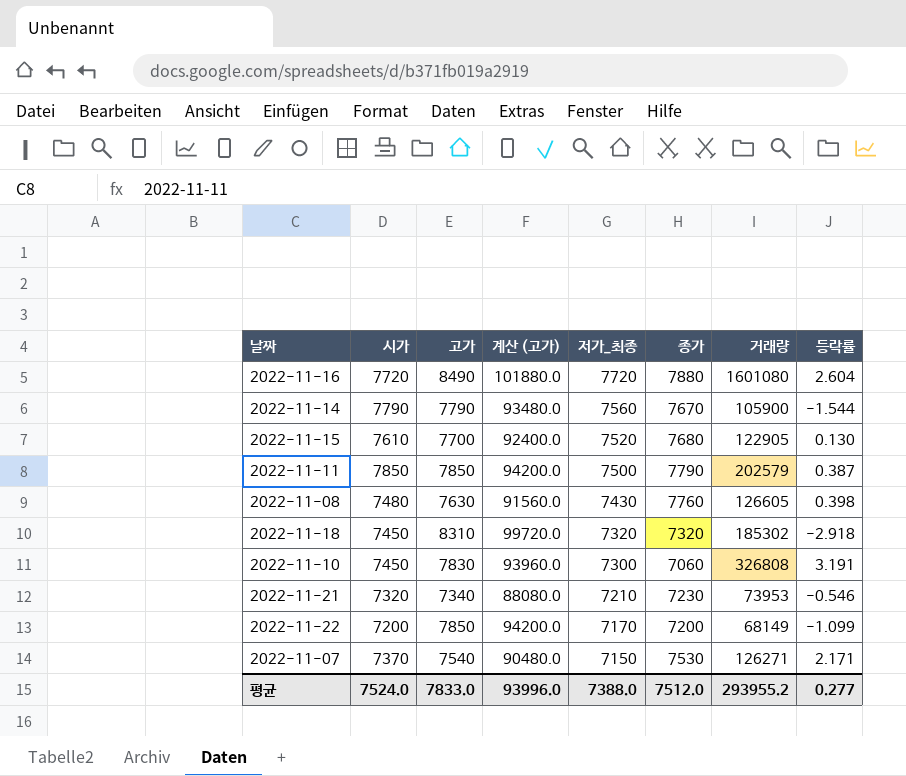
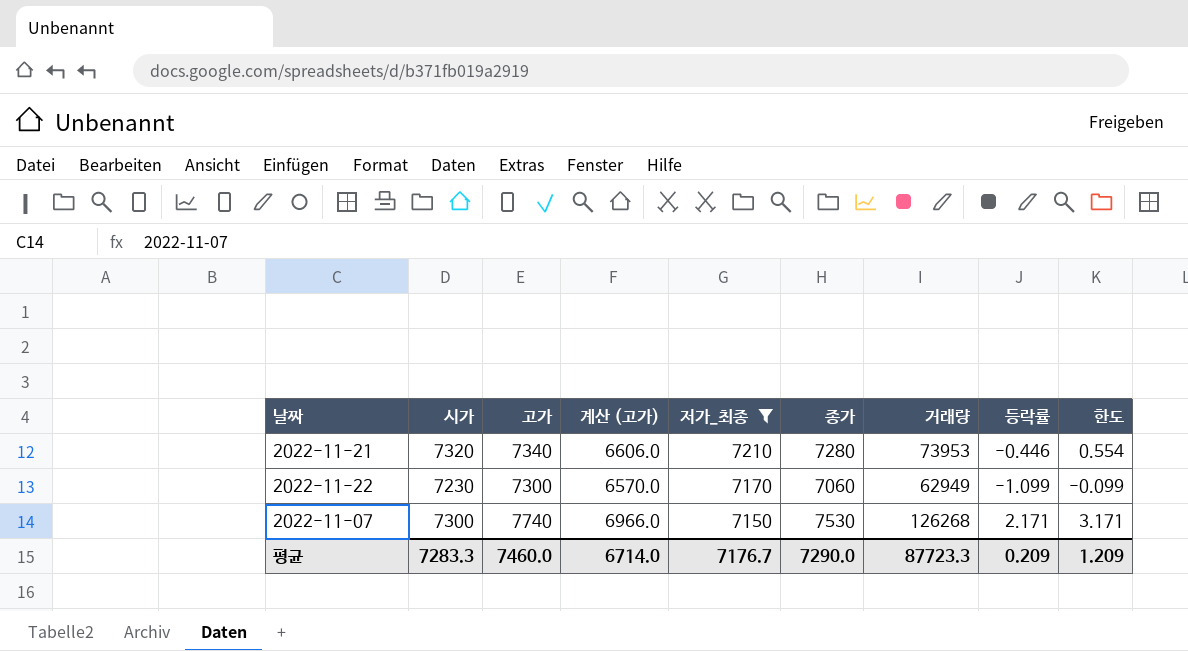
filter: none -> 저가_최종 <= 7210
column 계산 (고가) | formula: [고가] * 12 -> [고가] * 0.9
column 한도 | formula: none -> [등락률] + 1
2022-11-21 | 종가: 7230 -> 7280
2022-11-21 | 등락률: -0.546 -> -0.446
2022-11-22 | 시가: 7200 -> 7230
2022-11-22 | 고가: 7850 -> 7300
2022-11-22 | 종가: 7200 -> 7060
2022-11-22 | 거래량: 68149 -> 62949
2022-11-07 | 시가: 7370 -> 7300
2022-11-07 | 고가: 7540 -> 7740
2022-11-07 | 거래량: 126271 -> 126268
평균 | 시가: 7524.0 -> 7283.3
평균 | 고가: 7833.0 -> 7460.0
평균 | 계산 (고가): 93996.0 -> 6714.0
평균 | 저가_최종: 7388.0 -> 7176.7
평균 | 종가: 7512.0 -> 7290.0
평균 | 거래량: 293955.2 -> 87723.3
평균 | 등락률: 0.277 -> 0.209

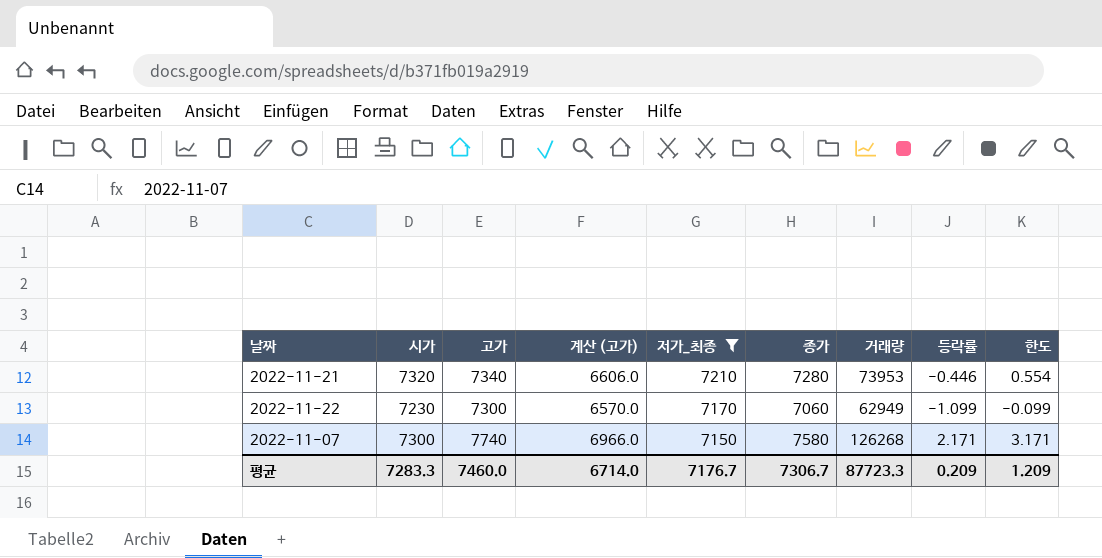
2022-11-07 | 종가: 7530 -> 7580
평균 | 종가: 7290.0 -> 7306.7

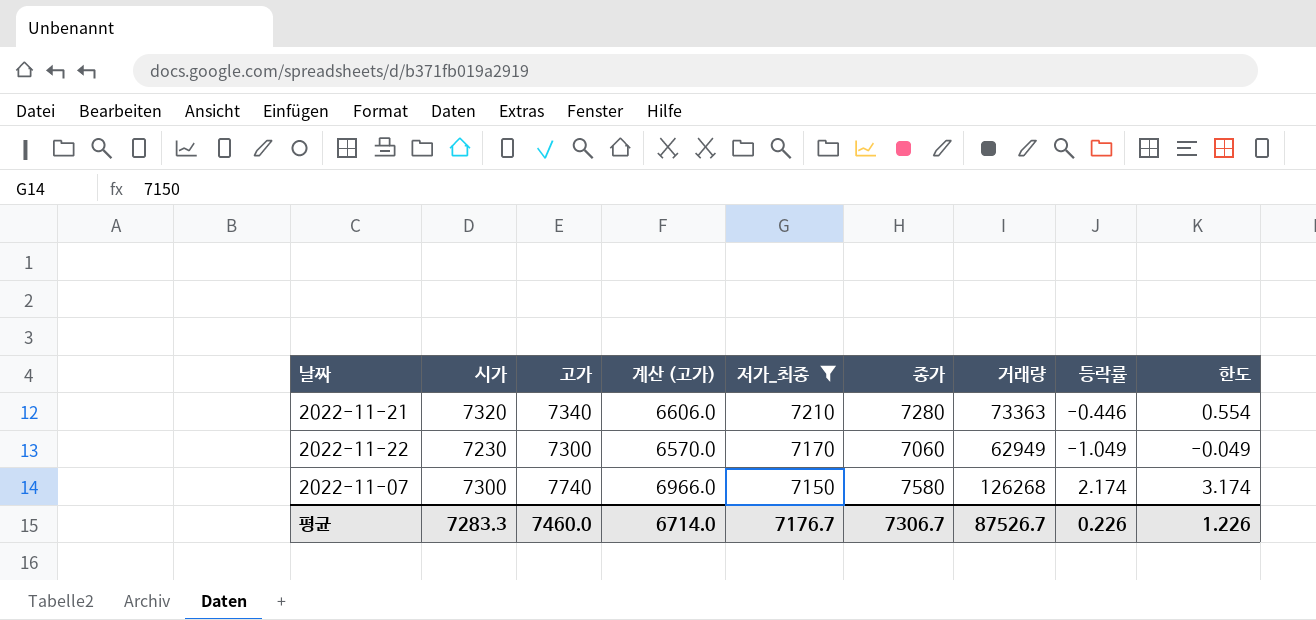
2022-11-21 | 거래량: 73953 -> 73363
2022-11-22 | 등락률: -1.099 -> -1.049
2022-11-22 | 한도: -0.099 -> -0.049
2022-11-07 | 등락률: 2.171 -> 2.174
2022-11-07 | 한도: 3.171 -> 3.174
평균 | 거래량: 87723.3 -> 87526.7
평균 | 등락률: 0.209 -> 0.226
평균 | 한도: 1.209 -> 1.226

